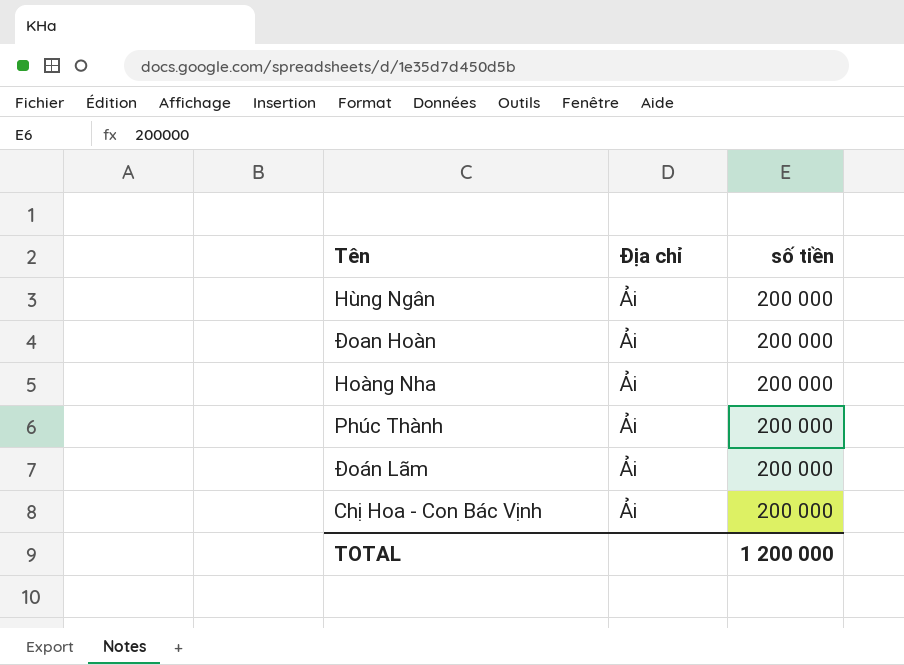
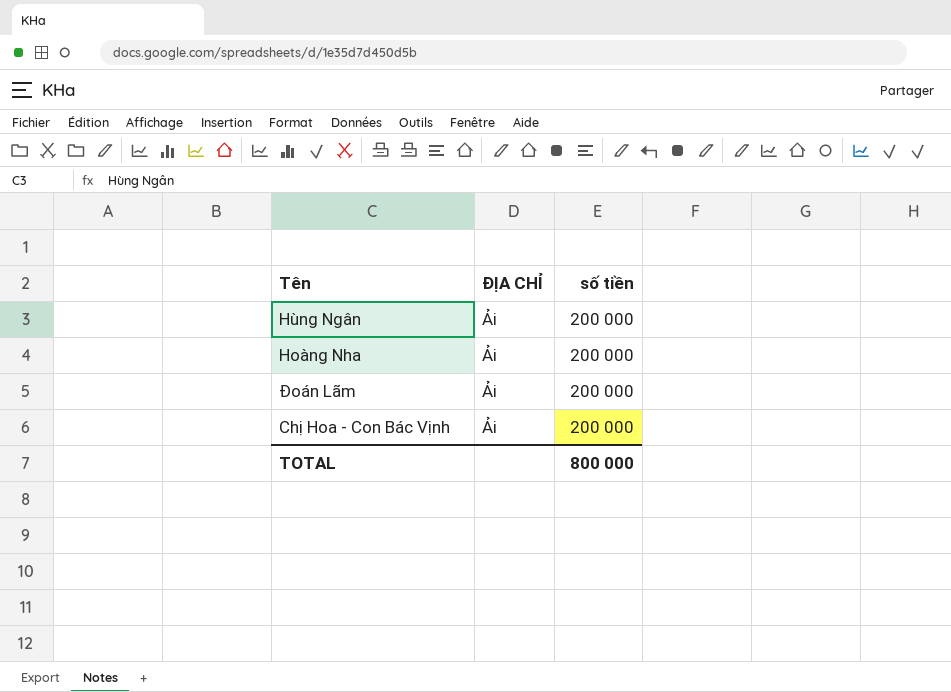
column name: Địa chỉ -> ĐỊA CHỈ
row Đoan Hoàn: Ải | 200 000 -> none
row Phúc Thành: Ải | 200 000 -> none
TOTAL | số tiền: 1 200 000 -> 800 000

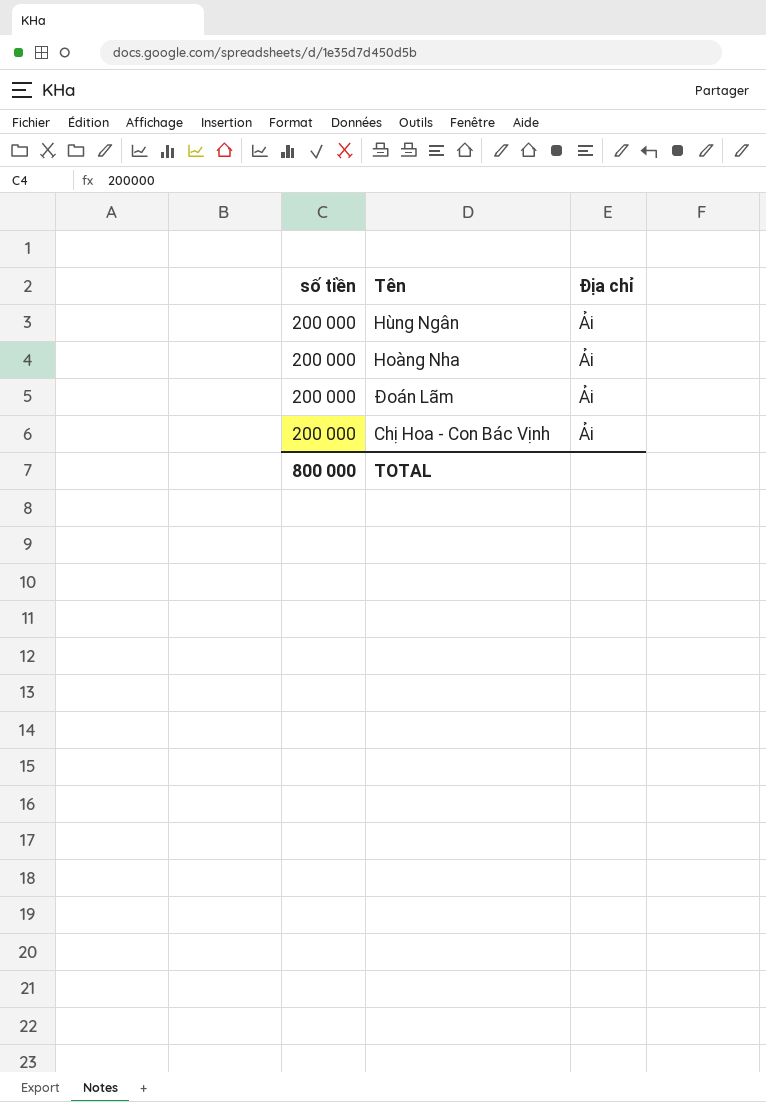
column số tiền | position: 3 -> 1
column name: ĐỊA CHỈ -> Địa chỉ

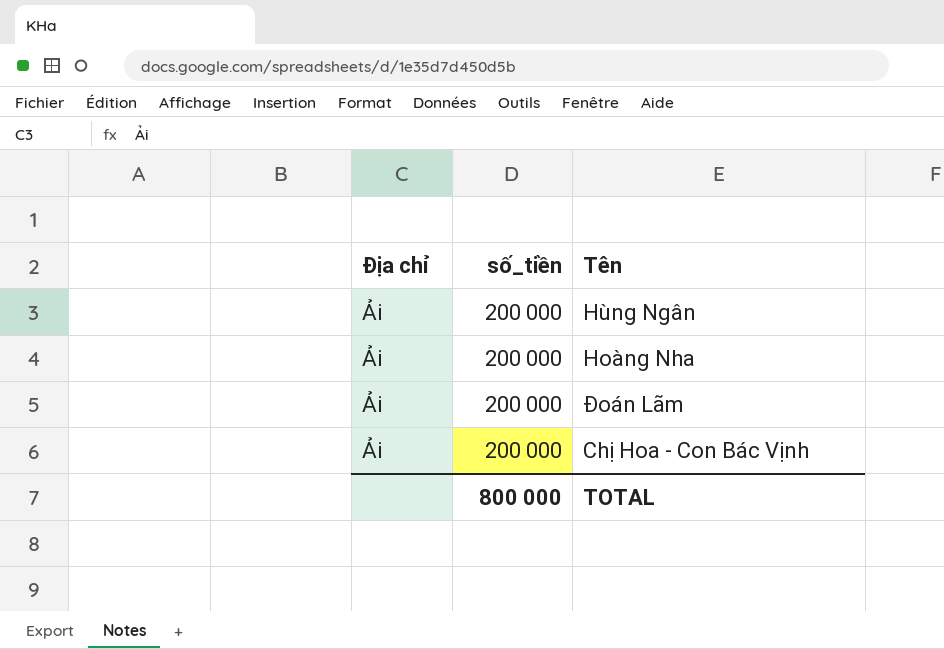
column Địa chỉ | position: 3 -> 1
column name: số tiền -> số_tiền

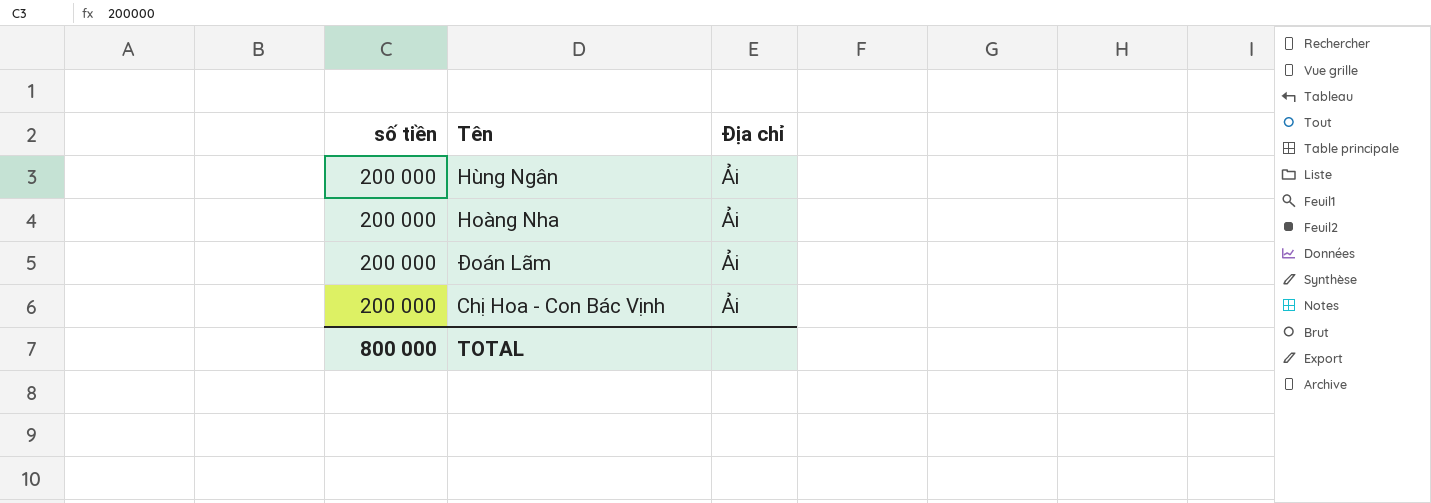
column name: số_tiền -> số tiền
column Địa chỉ | position: 1 -> 3

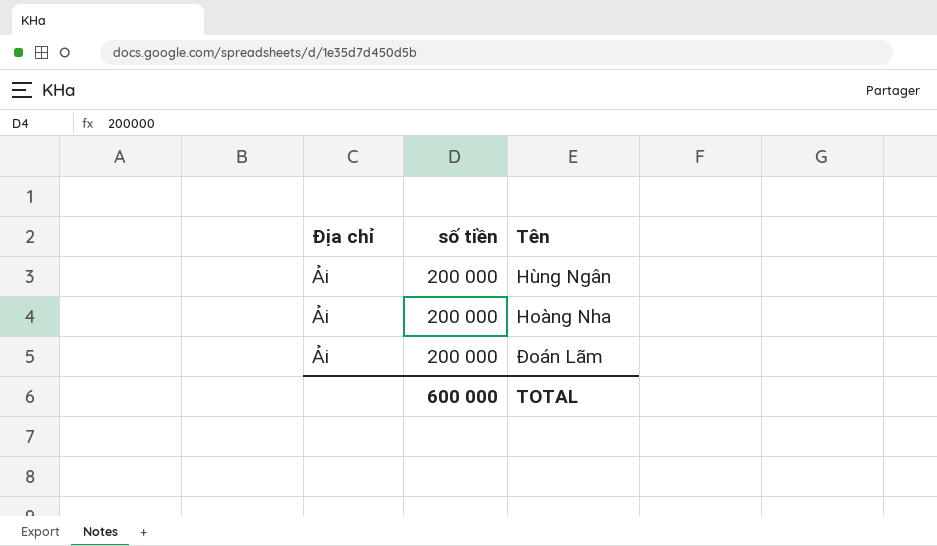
column Địa chỉ | position: 3 -> 1
row Chị Hoa - Con Bác Vịnh: 200 000 | Ải -> none
TOTAL | số tiền: 800 000 -> 600 000

